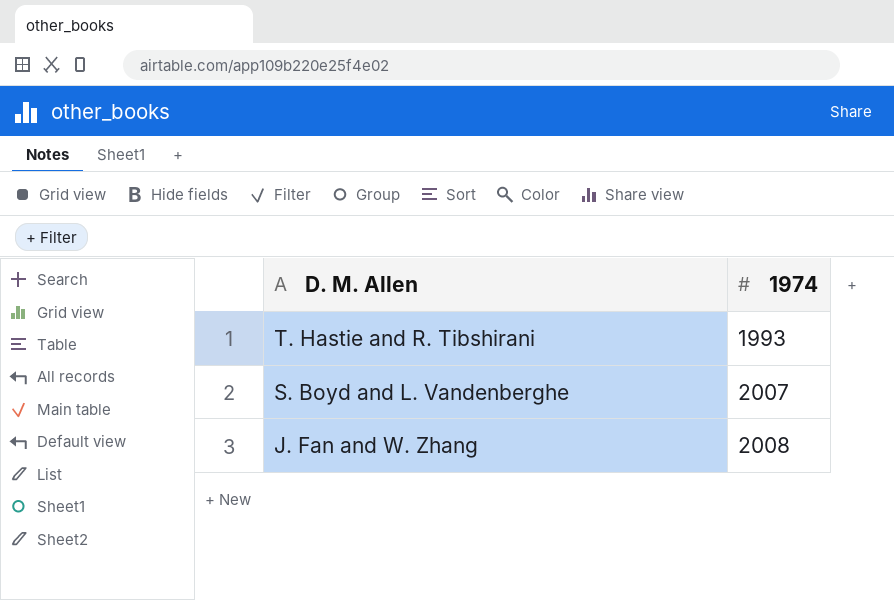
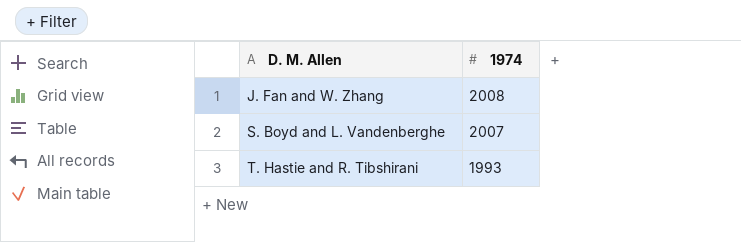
row order: D. M. Allen descending -> D. M. Allen ascending

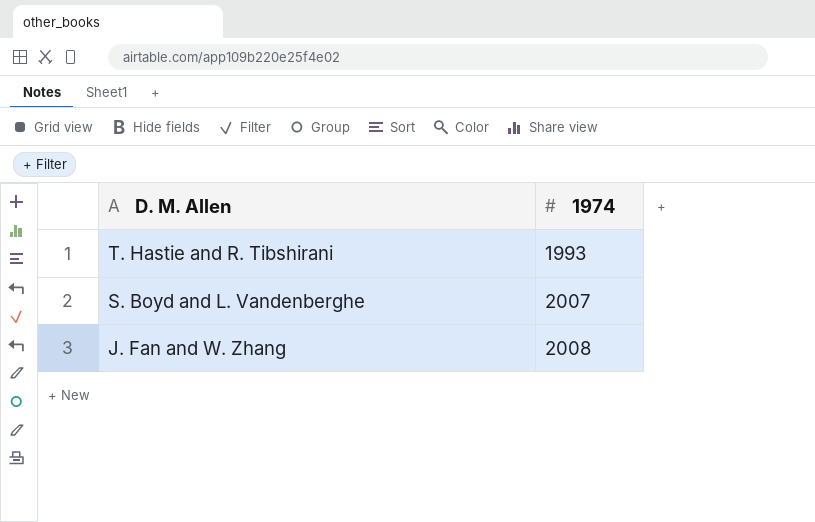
row order: D. M. Allen ascending -> D. M. Allen descending

